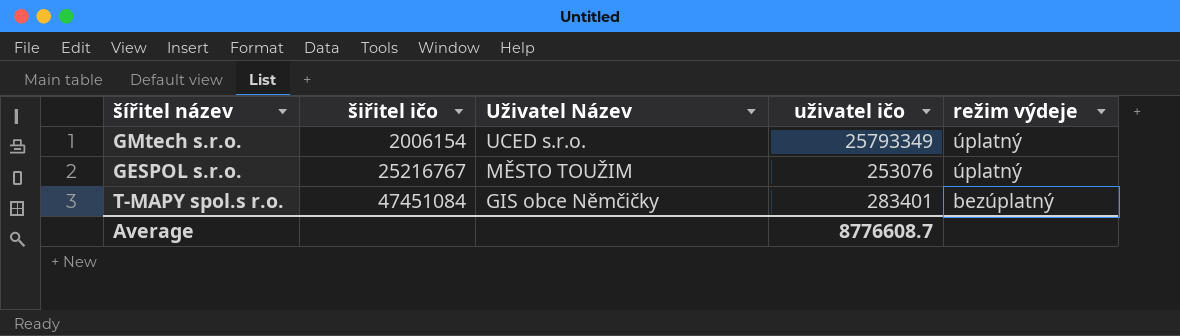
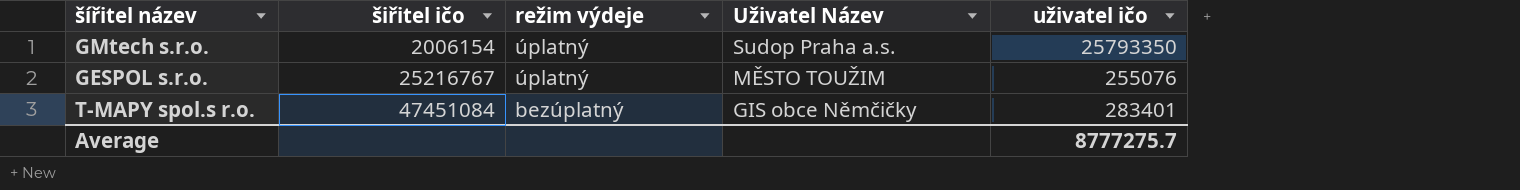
column režim výdeje | position: 5 -> 3
GMtech s.r.o. | Uživatel Název: UCED s.r.o. -> Sudop Praha a.s.
GMtech s.r.o. | uživatel ičo: 25793349 -> 25793350
GESPOL s.r.o. | uživatel ičo: 253076 -> 255076
Average | uživatel ičo: 8776608.7 -> 8777275.7

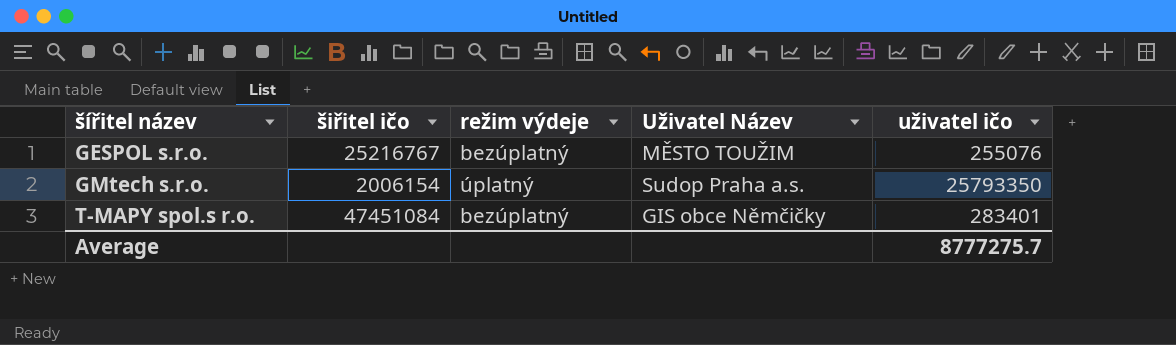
row order: šiřitel ičo ascending -> šířitel název ascending
GESPOL s.r.o. | režim výdeje: úplatný -> bezúplatný

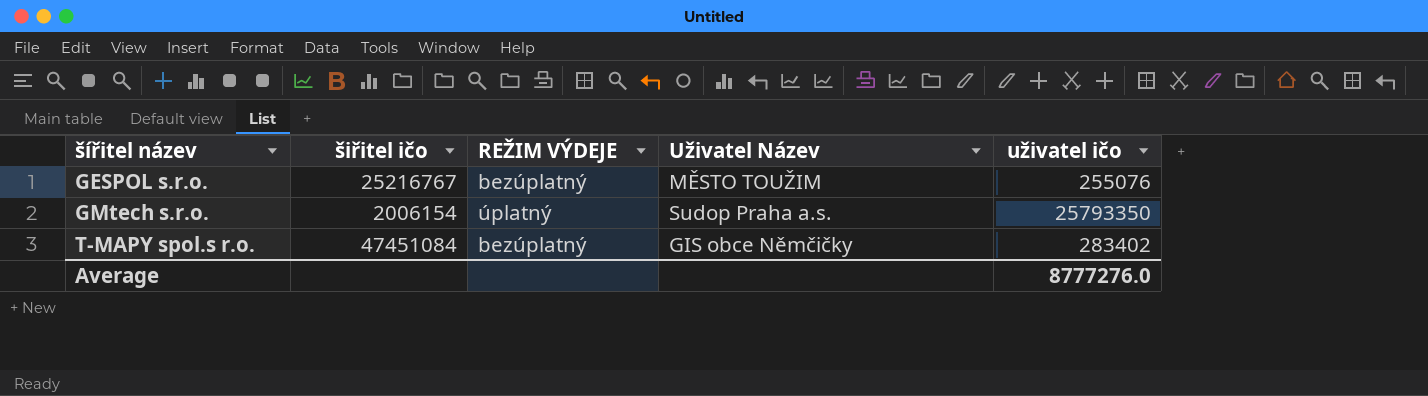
column name: režim výdeje -> REŽIM VÝDEJE
T-MAPY spol.s r.o. | uživatel ičo: 283401 -> 283402
Average | uživatel ičo: 8777275.7 -> 8777276.0

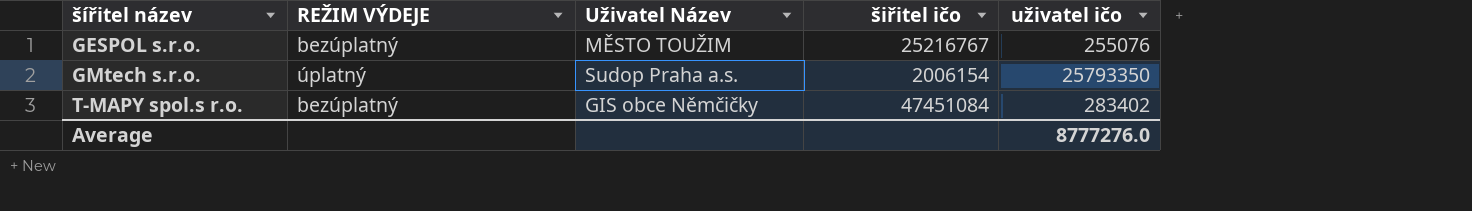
column šiřitel ičo | position: 2 -> 4

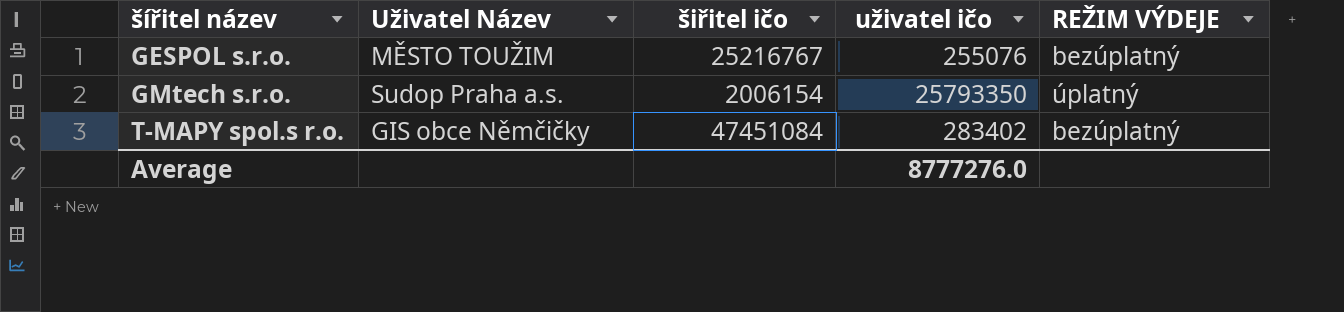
column REŽIM VÝDEJE | position: 2 -> 5

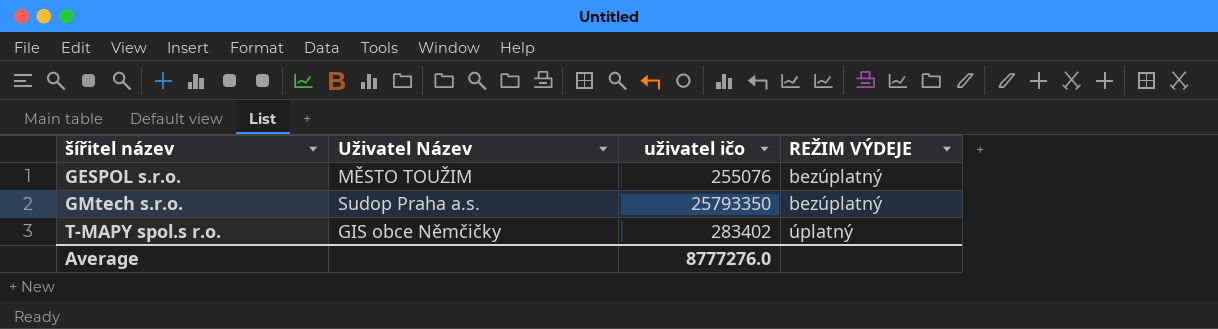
column šiřitel ičo | position: 3 -> none
GMtech s.r.o. | REŽIM VÝDEJE: úplatný -> bezúplatný
T-MAPY spol.s r.o. | REŽIM VÝDEJE: bezúplatný -> úplatný

